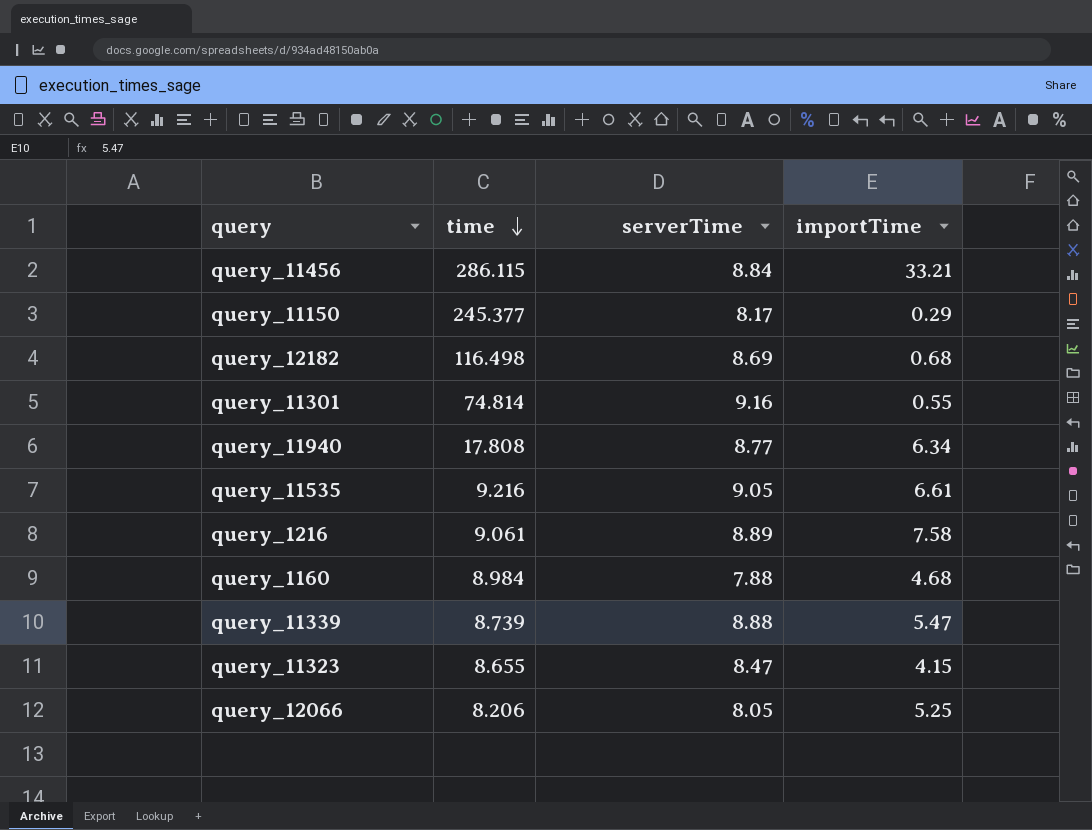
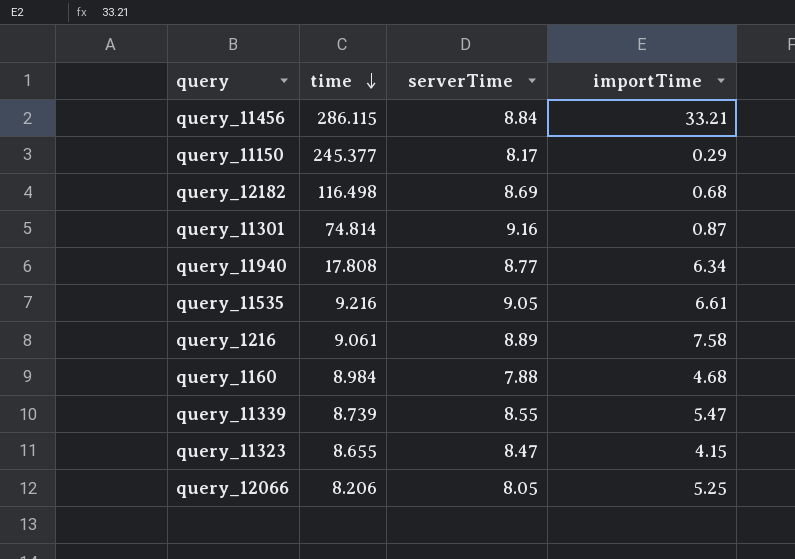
query_11301 | importTime: 0.55 -> 0.87
query_11339 | serverTime: 8.88 -> 8.55

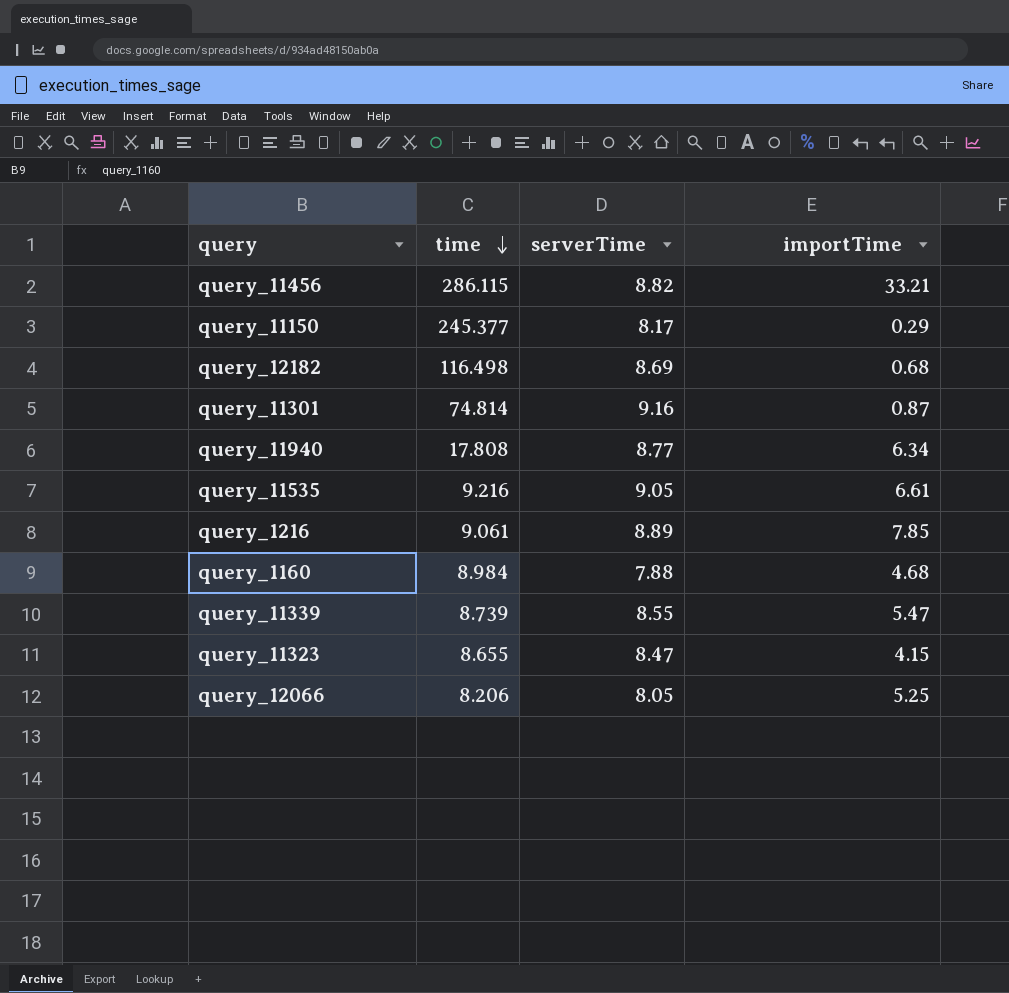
query_11456 | serverTime: 8.84 -> 8.82
query_1216 | importTime: 7.58 -> 7.85

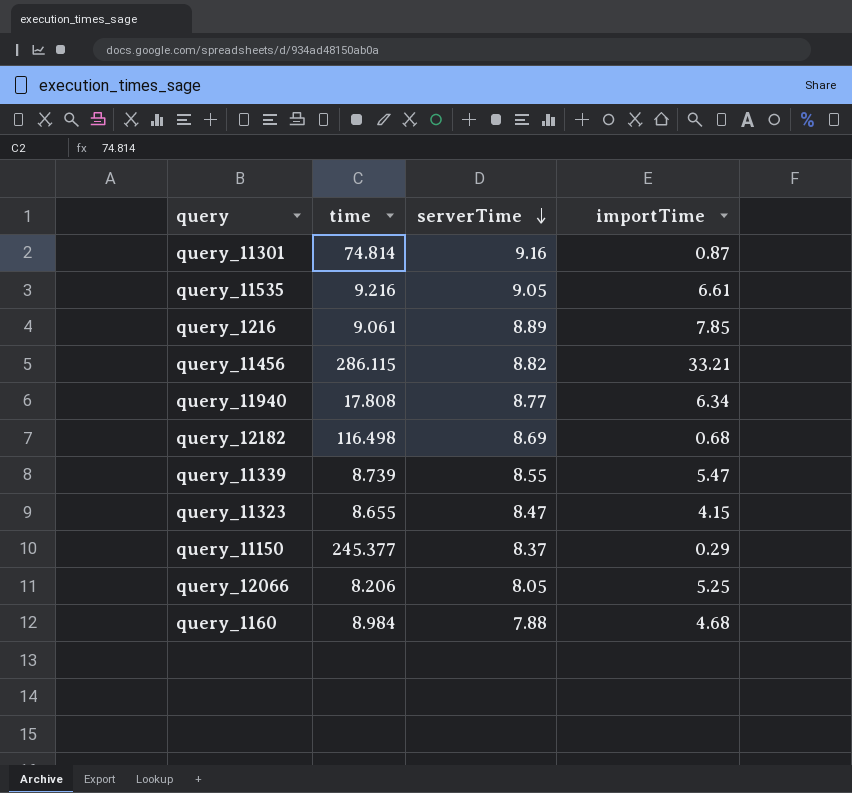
row order: time descending -> serverTime descending
query_11150 | serverTime: 8.17 -> 8.37

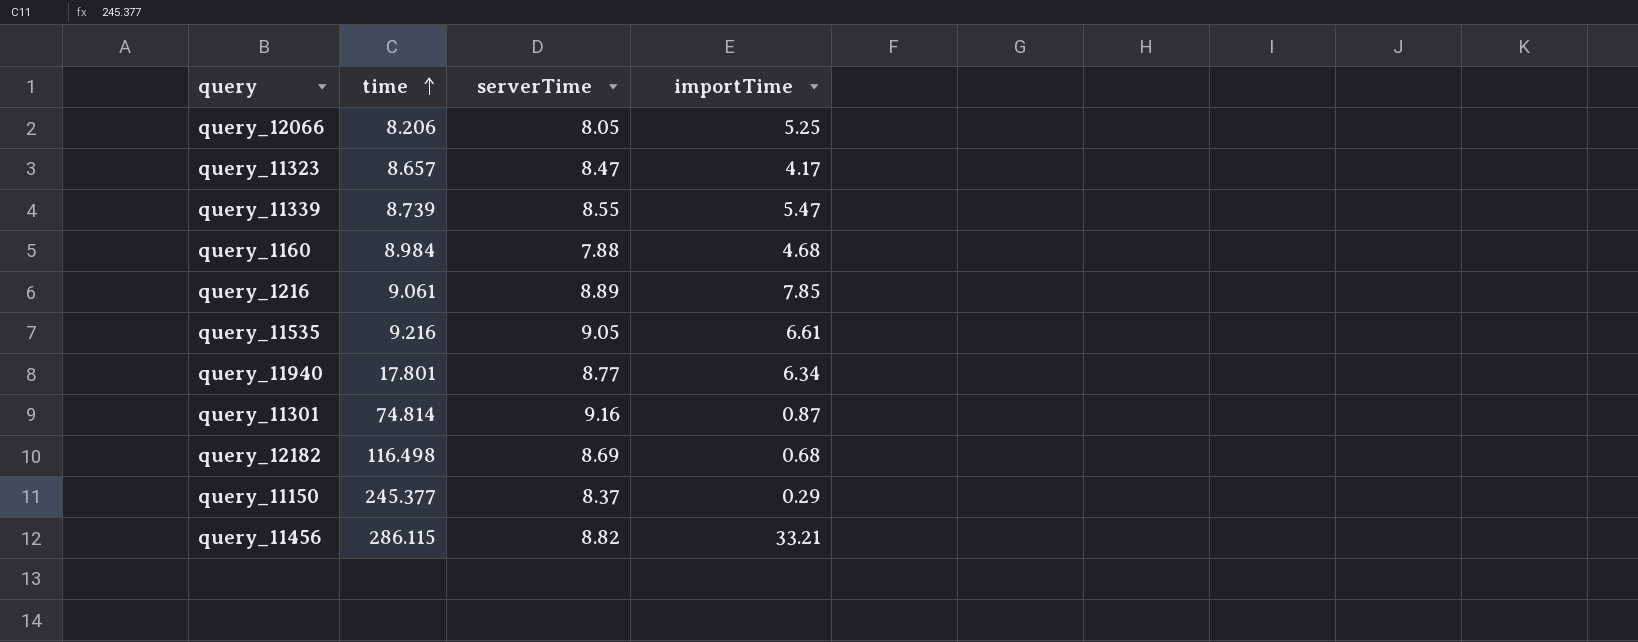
row order: serverTime descending -> time ascending
query_11323 | time: 8.655 -> 8.657
query_11323 | importTime: 4.15 -> 4.17
query_11940 | time: 17.808 -> 17.801

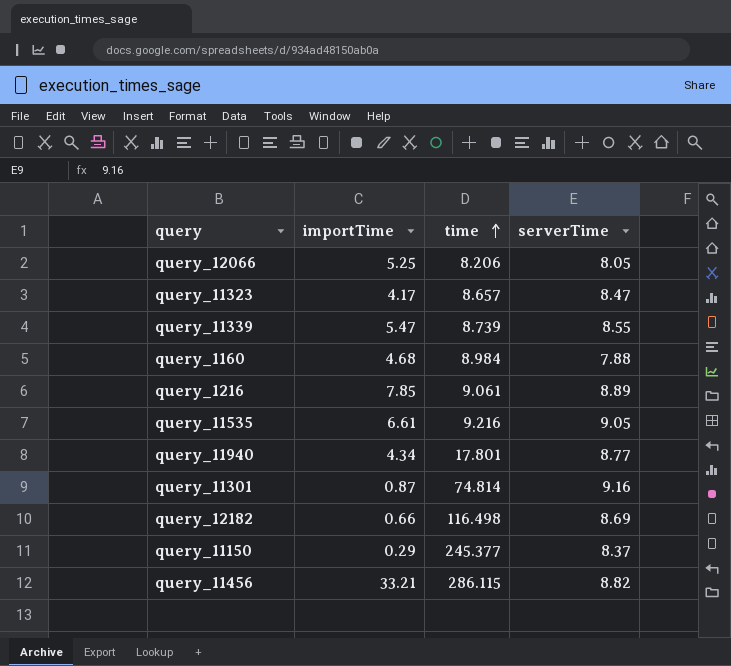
column importTime | position: 4 -> 2
query_11940 | importTime: 6.34 -> 4.34
query_12182 | importTime: 0.68 -> 0.66

